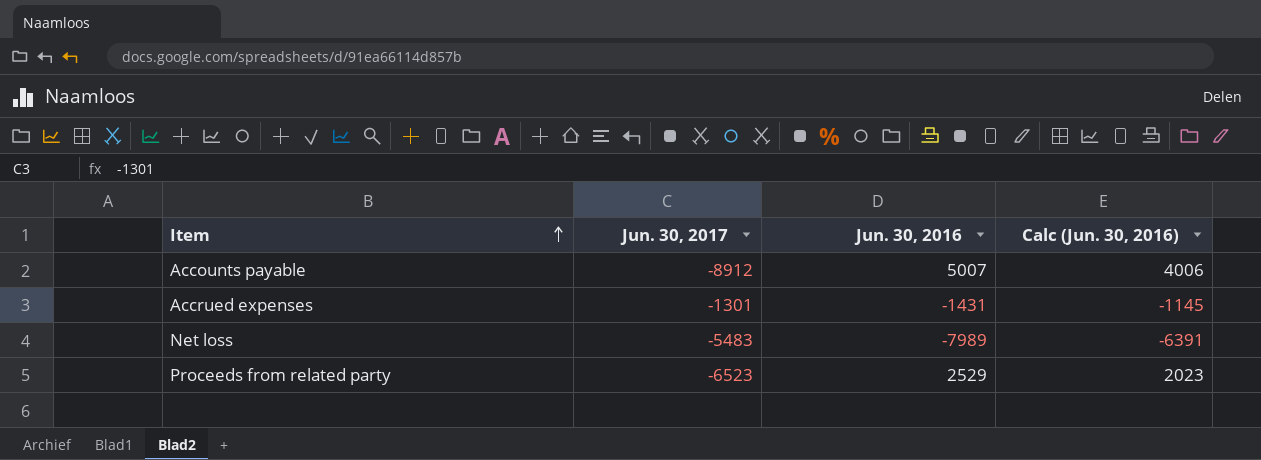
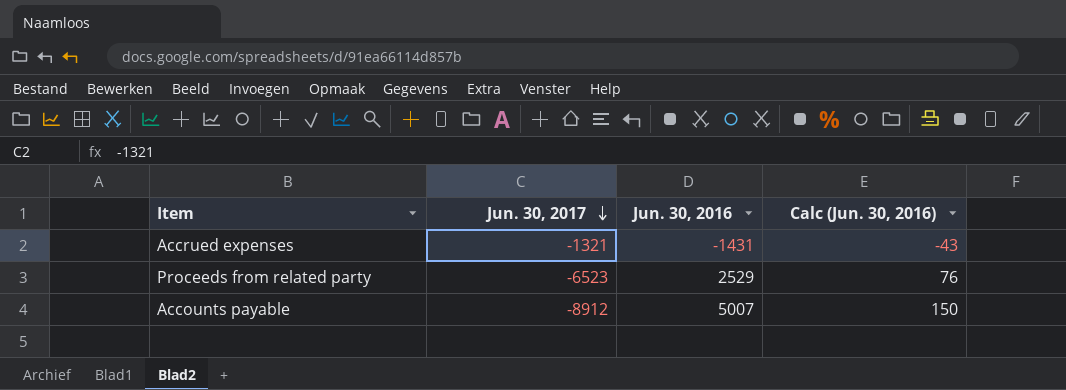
row order: Item ascending -> Jun. 30, 2017 descending
column Calc (Jun. 30, 2016) | formula: [Jun. 30, 2016] * 0.8 -> [Jun. 30, 2016] * 0.03
row Net loss: -5483 | -7989 | -6391 -> none
Accrued expenses | Jun. 30, 2017: -1301 -> -1321

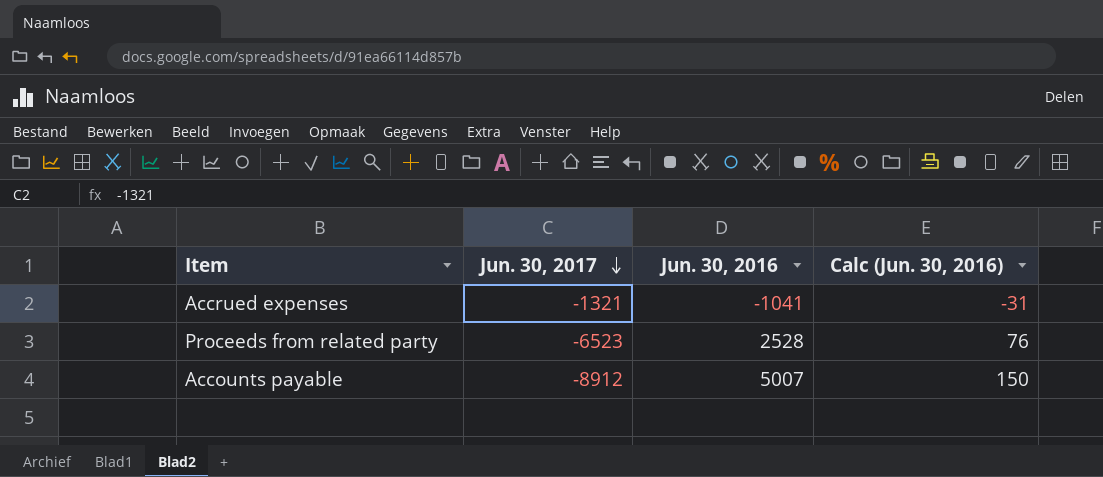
Accrued expenses | Jun. 30, 2016: -1431 -> -1041
Accrued expenses | Calc (Jun. 30, 2016): -43 -> -31
Proceeds from related party | Jun. 30, 2016: 2529 -> 2528

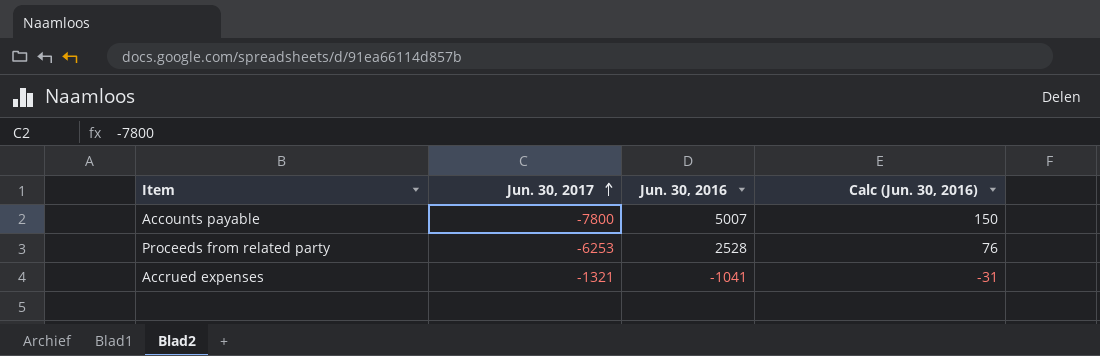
row order: Jun. 30, 2017 descending -> Jun. 30, 2017 ascending
Accounts payable | Jun. 30, 2017: -8912 -> -7800
Proceeds from related party | Jun. 30, 2017: -6523 -> -6253

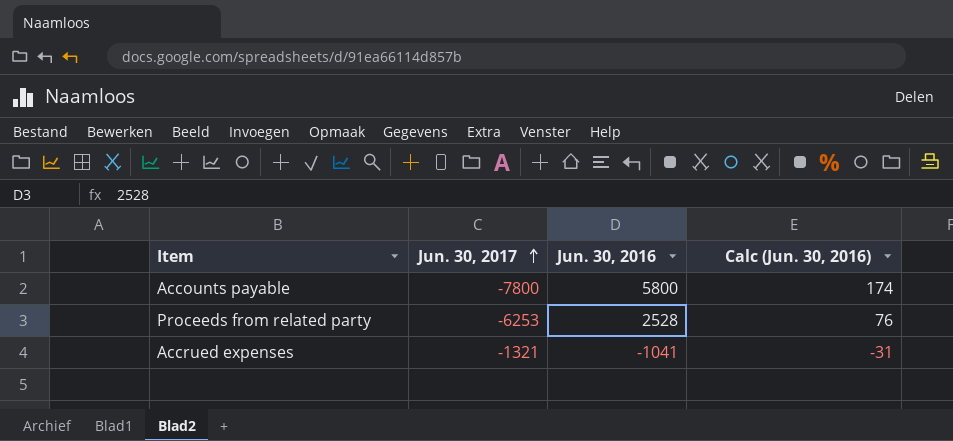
Accounts payable | Jun. 30, 2016: 5007 -> 5800
Accounts payable | Calc (Jun. 30, 2016): 150 -> 174

